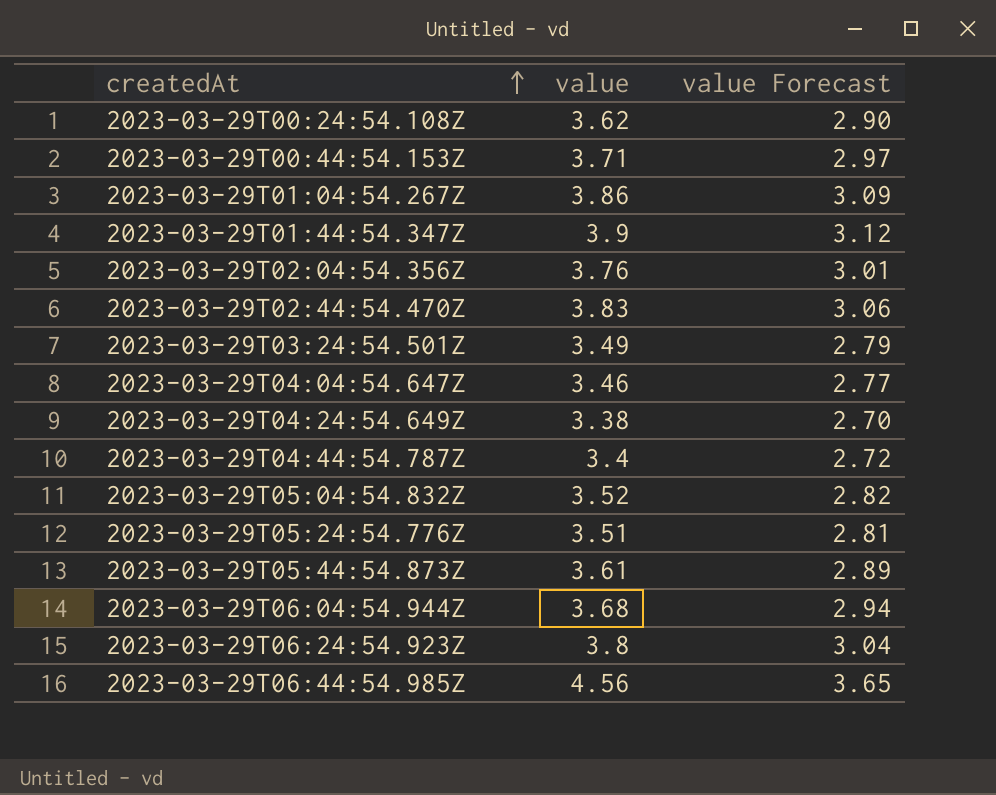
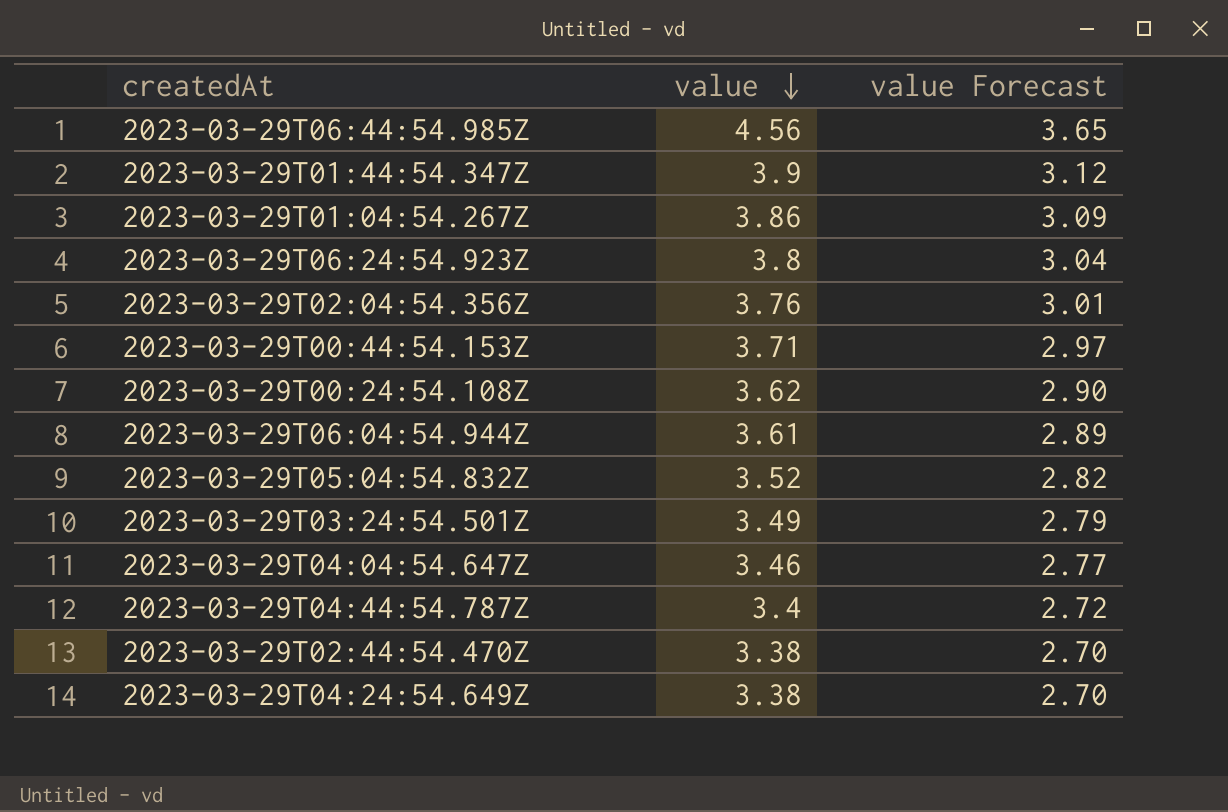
row order: createdAt ascending -> value descending
row 2023-03-29T05:24:54.776Z: 3.51 | 2.81 -> none
row 2023-03-29T05:44:54.873Z: 3.61 | 2.89 -> none
2023-03-29T06:04:54.944Z | value: 3.68 -> 3.61
2023-03-29T06:04:54.944Z | value Forecast: 2.94 -> 2.89
2023-03-29T02:44:54.470Z | value: 3.83 -> 3.38
2023-03-29T02:44:54.470Z | value Forecast: 3.06 -> 2.70

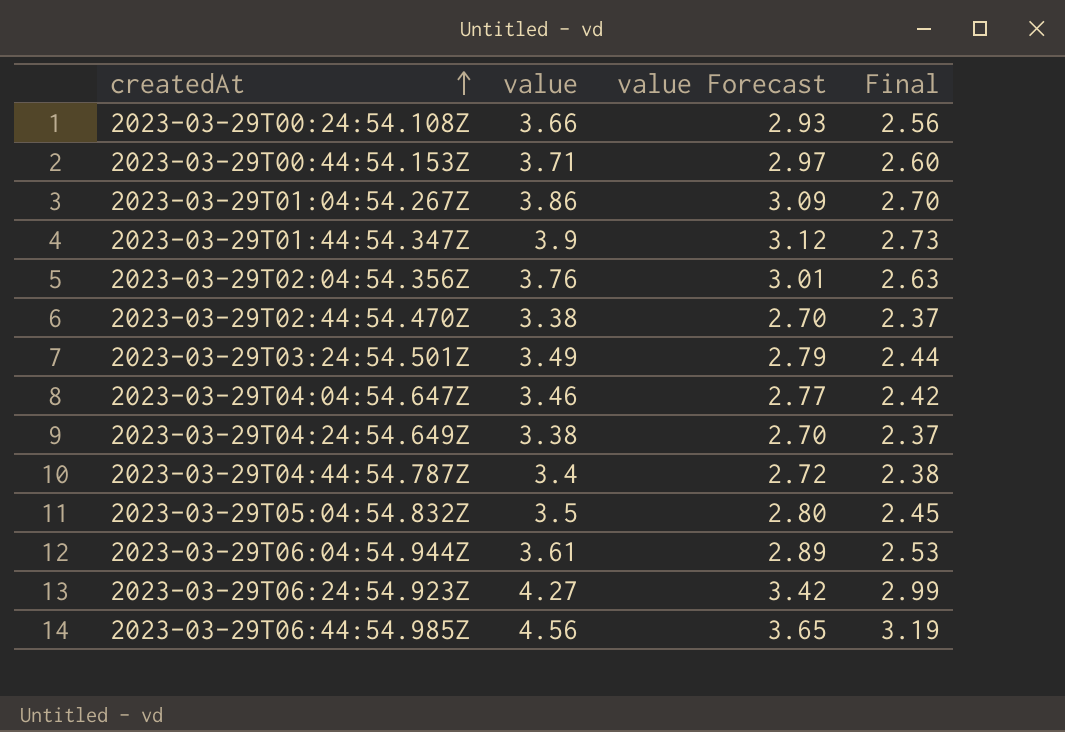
row order: value descending -> createdAt ascending
column Final | formula: none -> [value] * 0.7
2023-03-29T00:24:54.108Z | value: 3.62 -> 3.66
2023-03-29T00:24:54.108Z | value Forecast: 2.90 -> 2.93
2023-03-29T05:04:54.832Z | value: 3.52 -> 3.5
2023-03-29T05:04:54.832Z | value Forecast: 2.82 -> 2.80
2023-03-29T06:24:54.923Z | value: 3.8 -> 4.27
2023-03-29T06:24:54.923Z | value Forecast: 3.04 -> 3.42

